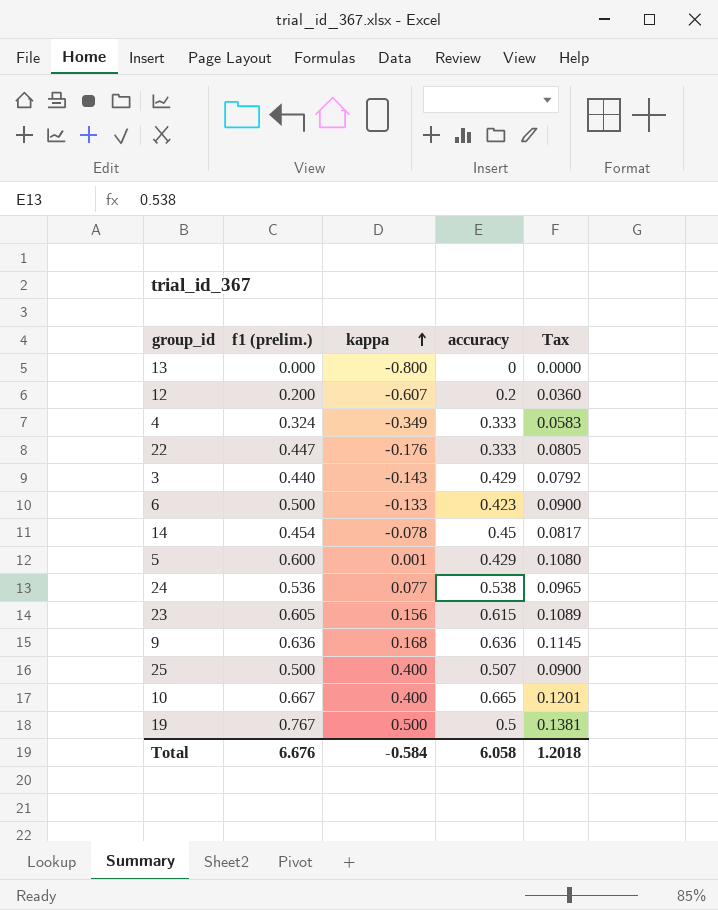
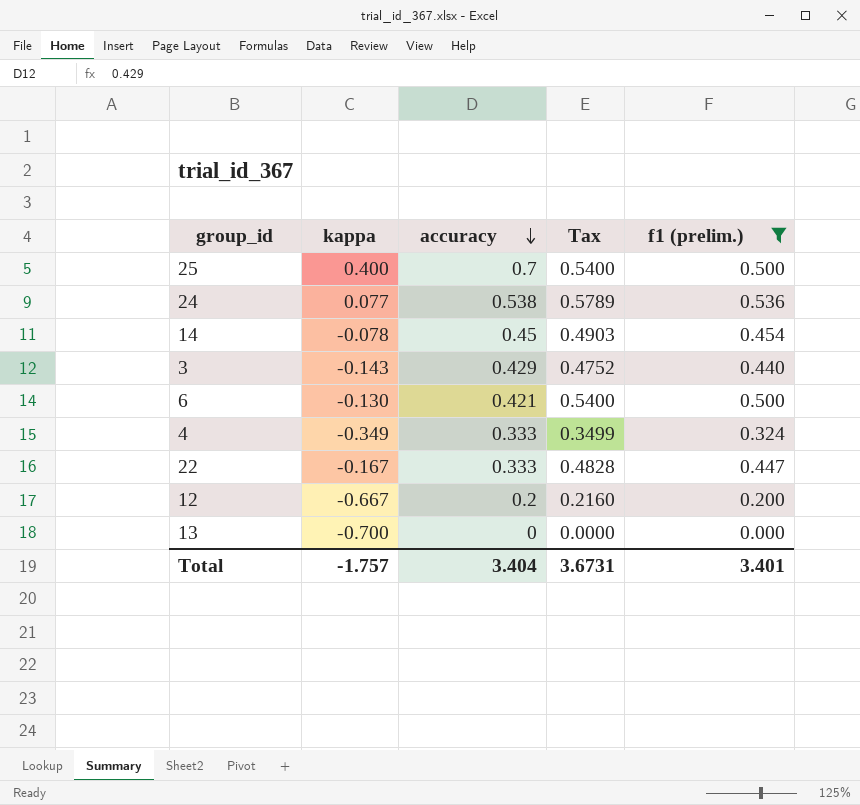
filter: none -> f1 (prelim.) <= 0.536
row order: kappa ascending -> accuracy descending
column Tax | formula: [f1 (prelim.)] * 0.18 -> [f1 (prelim.)] * 1.08
column f1 (prelim.) | position: 2 -> 5
25 | accuracy: 0.507 -> 0.7
6 | kappa: -0.133 -> -0.130
6 | accuracy: 0.423 -> 0.421
22 | kappa: -0.176 -> -0.167
12 | kappa: -0.607 -> -0.667
13 | kappa: -0.800 -> -0.700
Total | kappa: -0.584 -> -1.757
Total | accuracy: 6.058 -> 3.404
Total | Tax: 1.2018 -> 3.6731
Total | f1 (prelim.): 6.676 -> 3.401

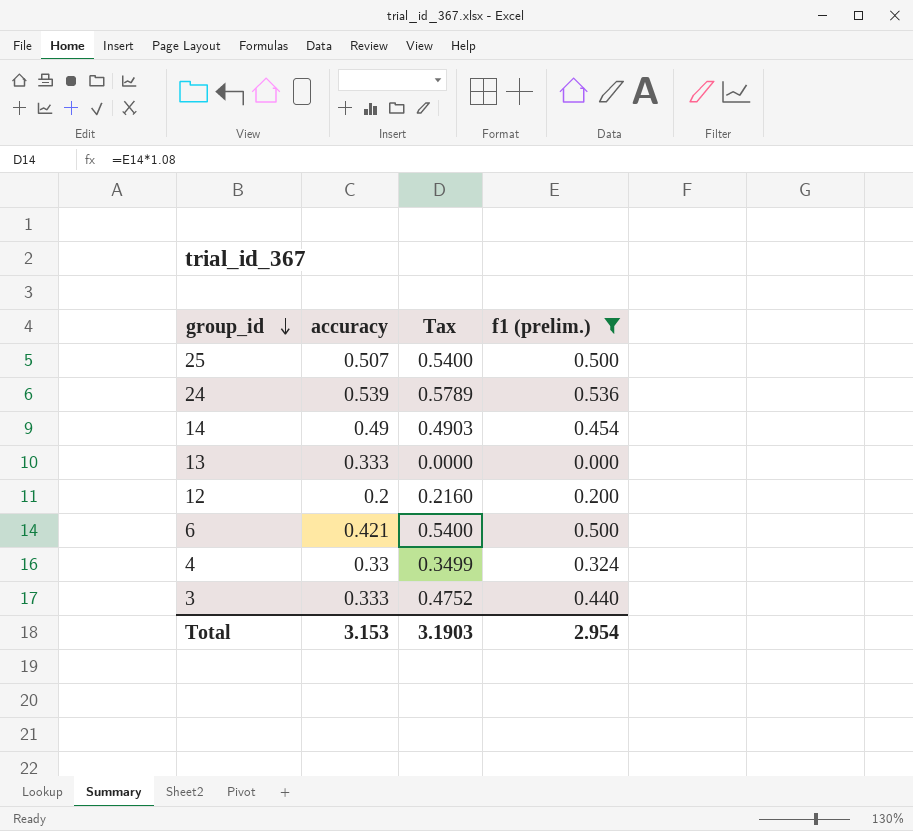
row order: accuracy descending -> group_id descending
column kappa | position: 2 -> none
row 22: -0.167 | 0.333 | 0.4828 | 0.447 -> none
25 | accuracy: 0.7 -> 0.507
24 | accuracy: 0.538 -> 0.539
14 | accuracy: 0.45 -> 0.49
13 | accuracy: 0 -> 0.333
4 | accuracy: 0.333 -> 0.33
3 | accuracy: 0.429 -> 0.333
Total | accuracy: 3.404 -> 3.153
Total | Tax: 3.6731 -> 3.1903
Total | f1 (prelim.): 3.401 -> 2.954

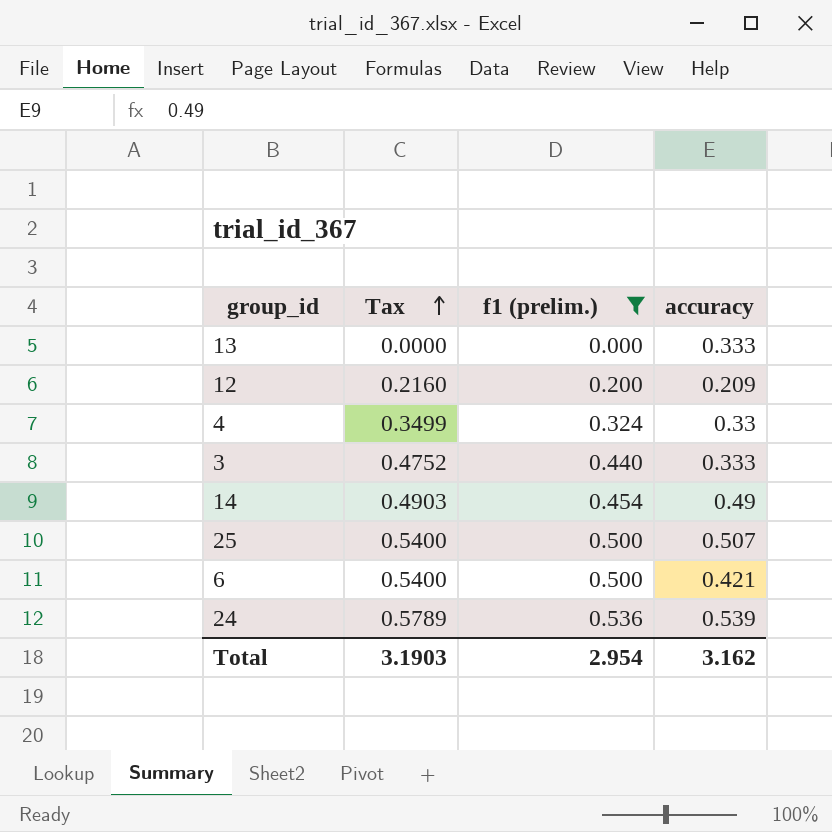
row order: group_id descending -> Tax ascending
column accuracy | position: 2 -> 4
12 | accuracy: 0.2 -> 0.209
Total | accuracy: 3.153 -> 3.162

